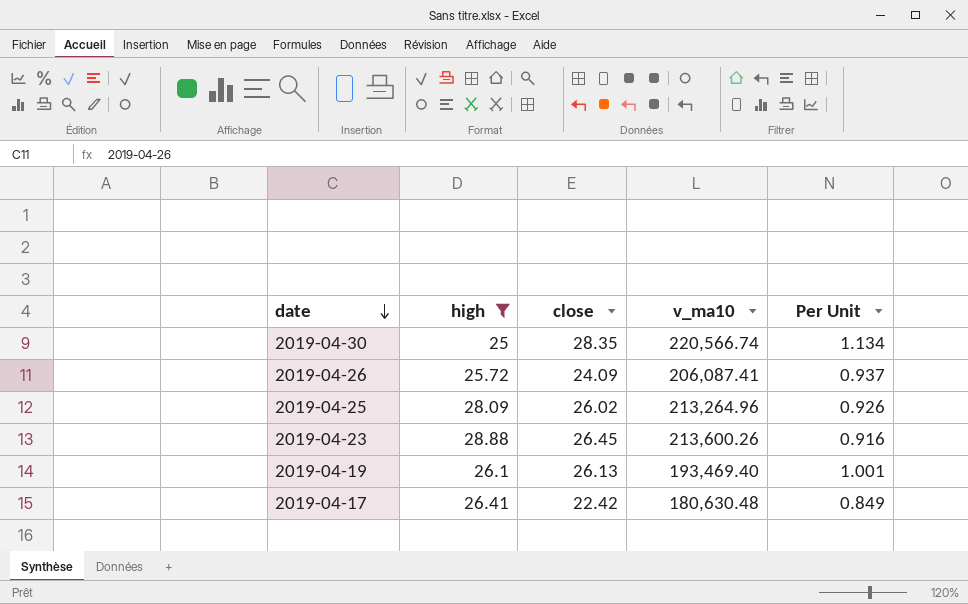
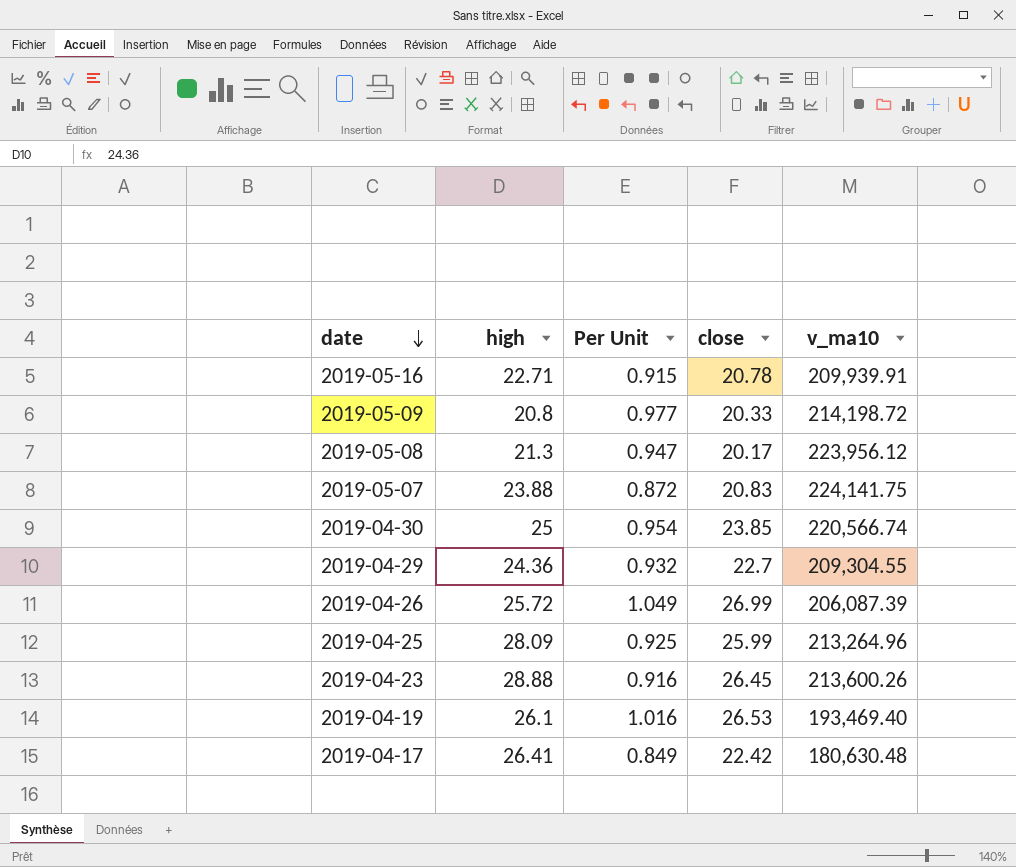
filter: high >= 25 -> none
column Per Unit | position: 5 -> 3
2019-04-30 | Per Unit: 1.134 -> 0.954
2019-04-30 | close: 28.35 -> 23.85
2019-04-26 | Per Unit: 0.937 -> 1.049
2019-04-26 | close: 24.09 -> 26.99
2019-04-26 | v_ma10: 206,087.41 -> 206,087.39
2019-04-25 | Per Unit: 0.926 -> 0.925
2019-04-25 | close: 26.02 -> 25.99
2019-04-19 | Per Unit: 1.001 -> 1.016
2019-04-19 | close: 26.13 -> 26.53

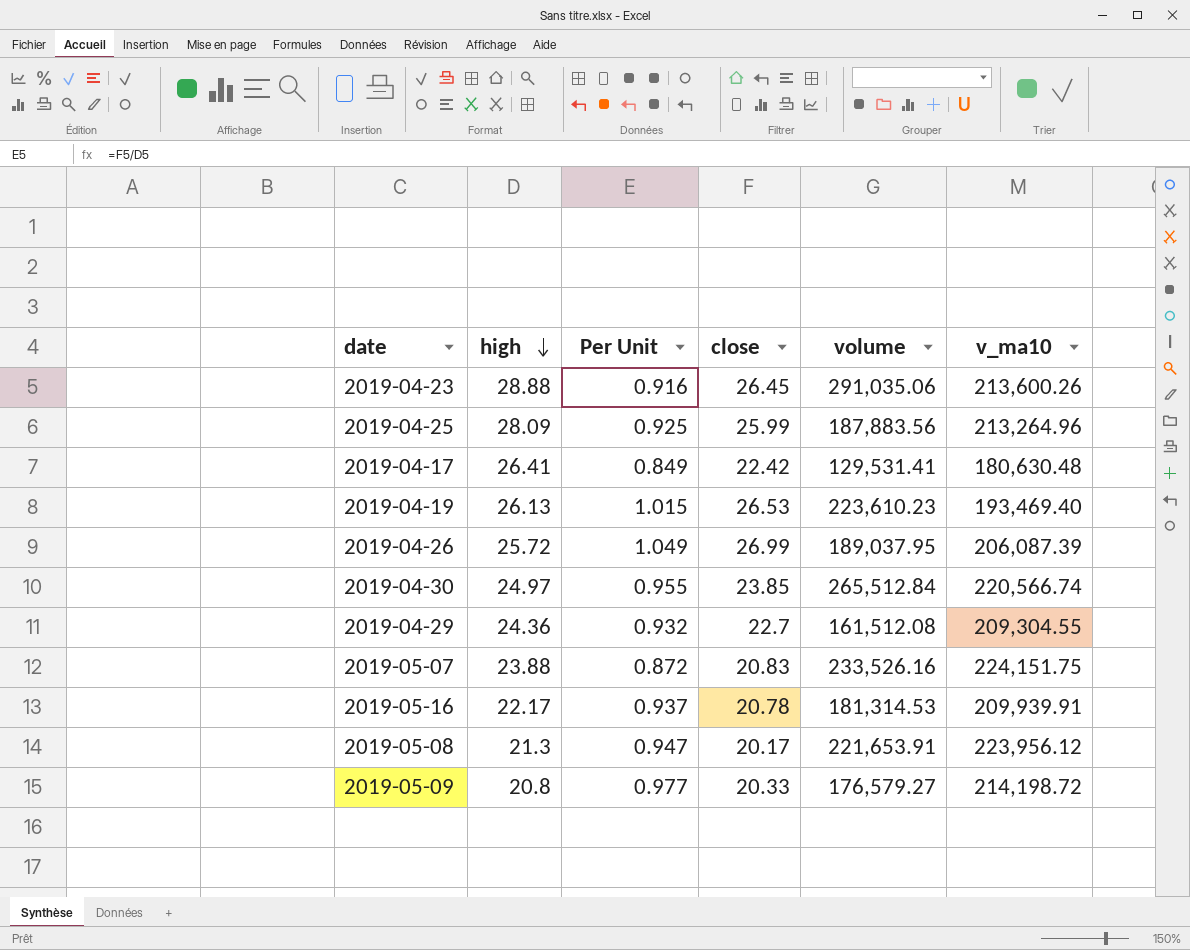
row order: date descending -> high descending
column volume | position: none -> 5
2019-04-19 | high: 26.1 -> 26.13
2019-04-19 | Per Unit: 1.016 -> 1.015
2019-04-30 | high: 25 -> 24.97
2019-04-30 | Per Unit: 0.954 -> 0.955
2019-05-07 | v_ma10: 224,141.75 -> 224,151.75
2019-05-16 | high: 22.71 -> 22.17
2019-05-16 | Per Unit: 0.915 -> 0.937

